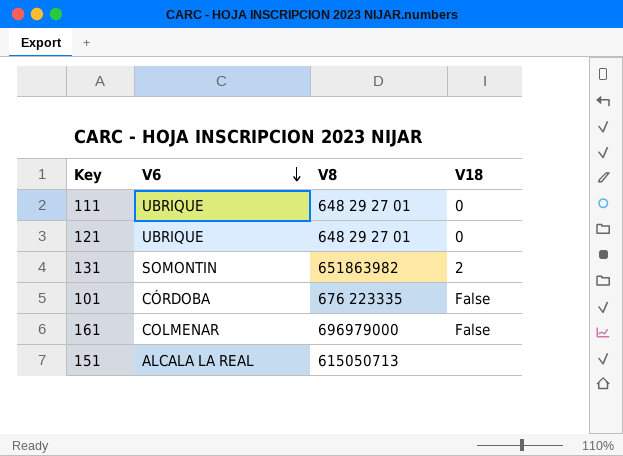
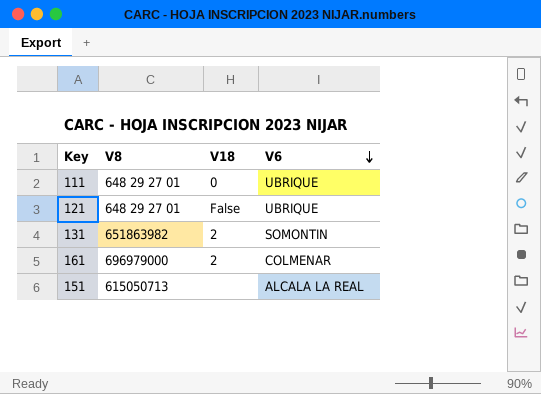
column V6 | position: 2 -> 4
row 101: CÓRDOBA | 676 223335 | False -> none
121 | V18: 0 -> False
161 | V18: False -> 2

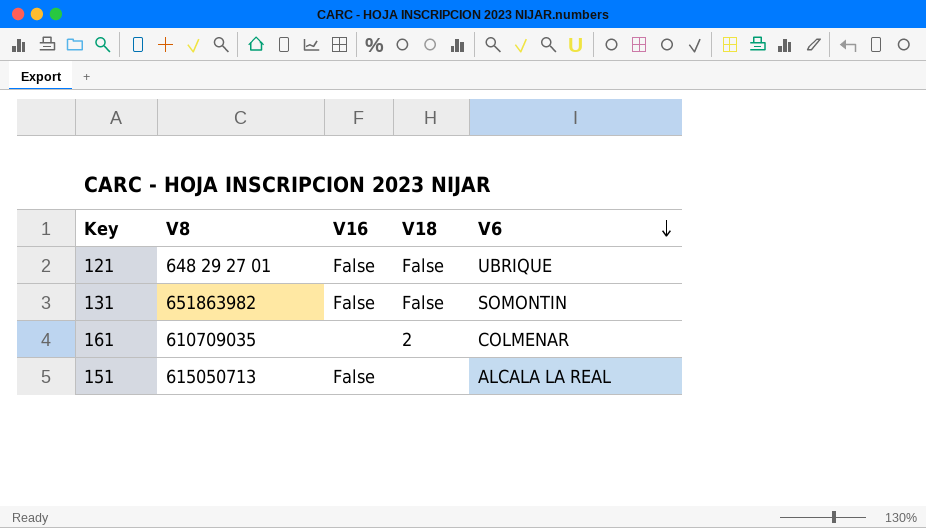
column V16 | position: none -> 3
row 111: 648 29 27 01 | 0 | UBRIQUE -> none
131 | V18: 2 -> False
161 | V8: 696979000 -> 610709035

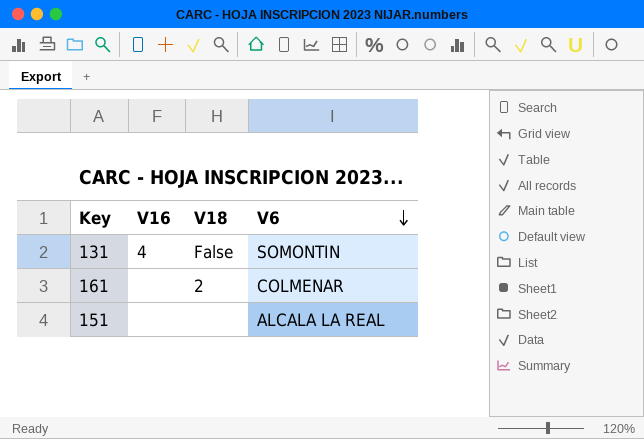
column V8 | position: 2 -> none
row 121: 648 29 27 01 | False | False | UBRIQUE -> none
131 | V16: False -> 4
151 | V16: False -> none

